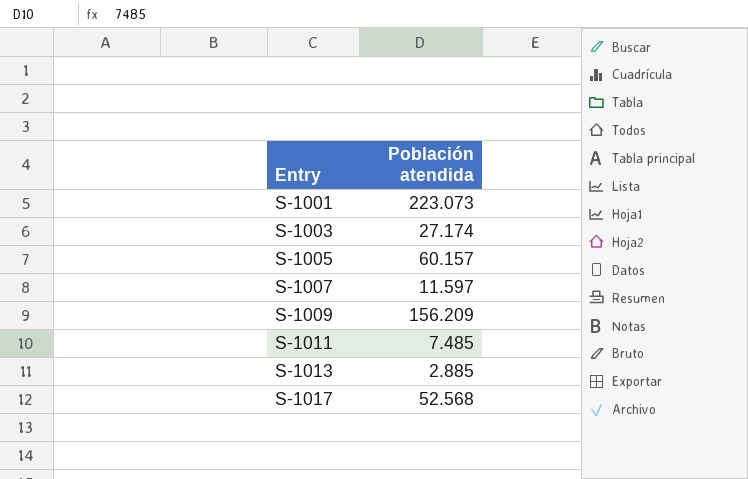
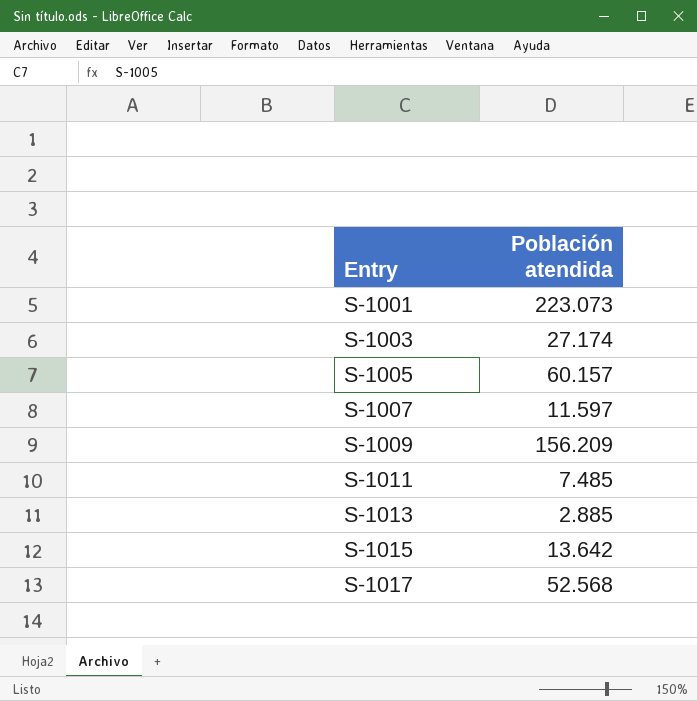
row S-1015: none -> 13.642

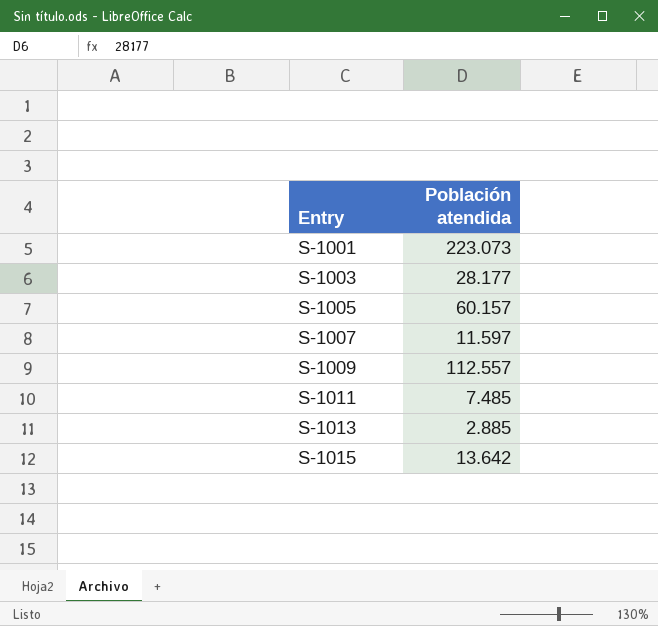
row S-1017: 52.568 -> none
S-1003 | Población atendida: 27.174 -> 28.177
S-1009 | Población atendida: 156.209 -> 112.557

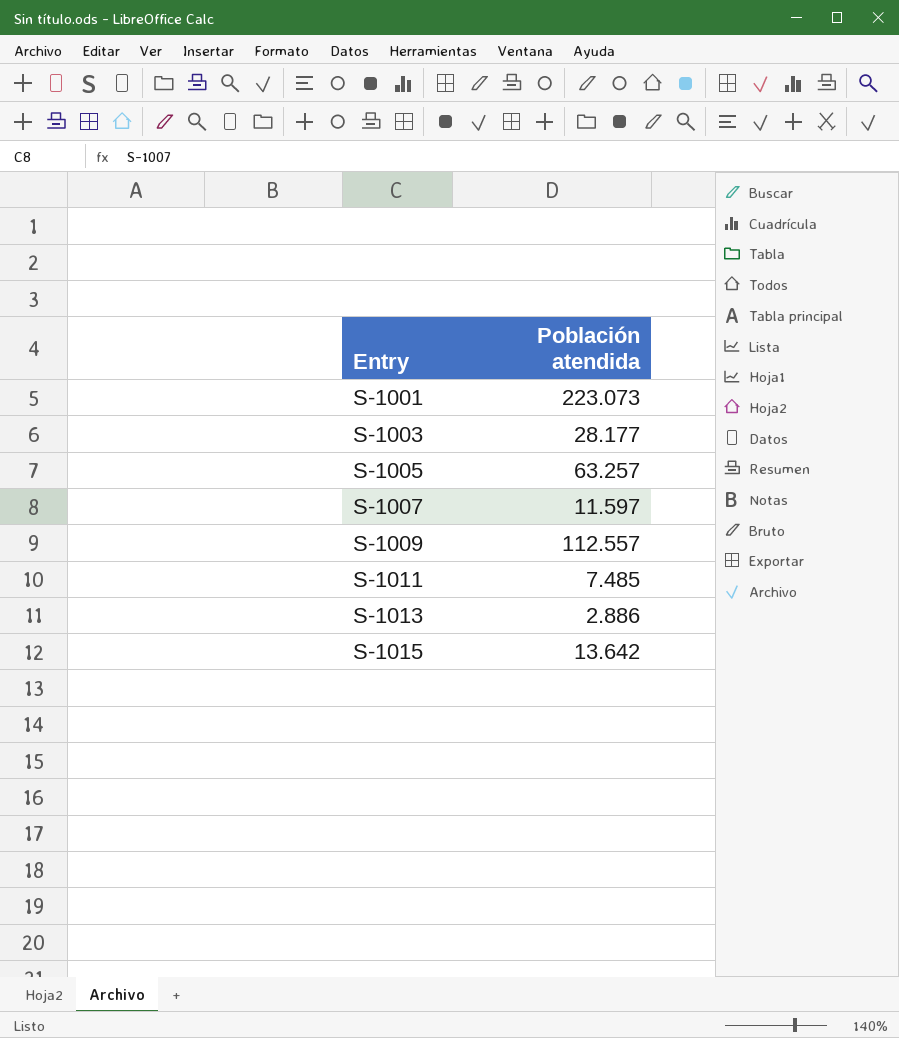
S-1005 | Población atendida: 60.157 -> 63.257
S-1013 | Población atendida: 2.885 -> 2.886

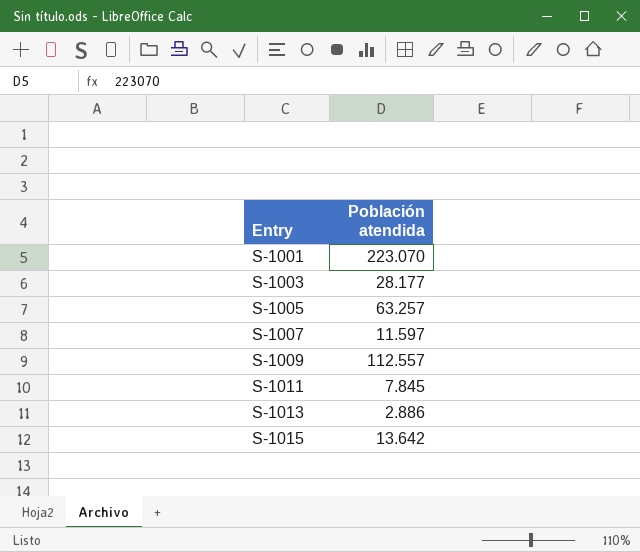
S-1001 | Población atendida: 223.073 -> 223.070
S-1011 | Población atendida: 7.485 -> 7.845

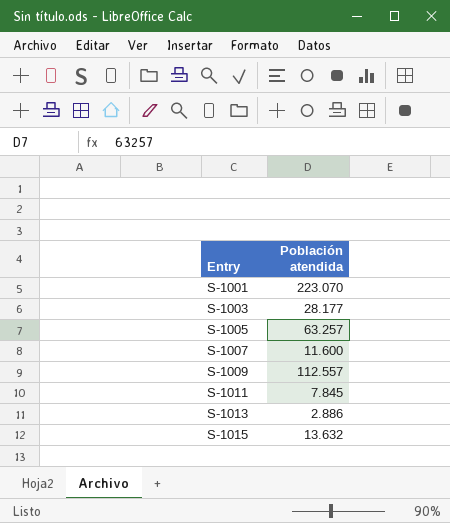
S-1007 | Población atendida: 11.597 -> 11.600
S-1015 | Población atendida: 13.642 -> 13.632

